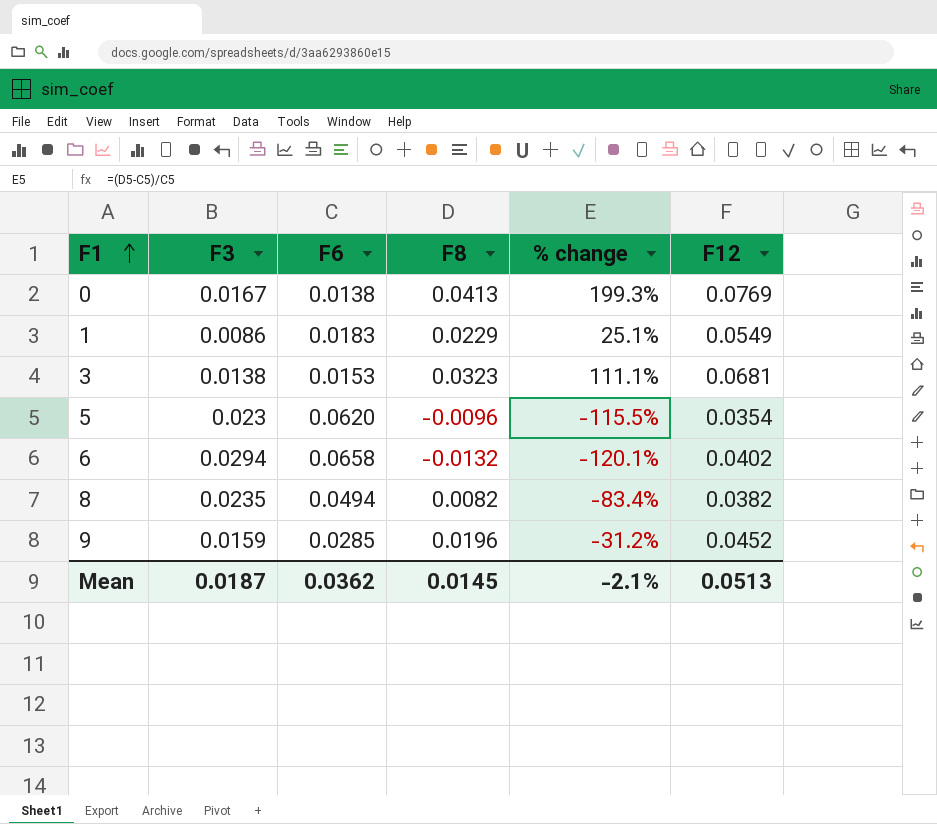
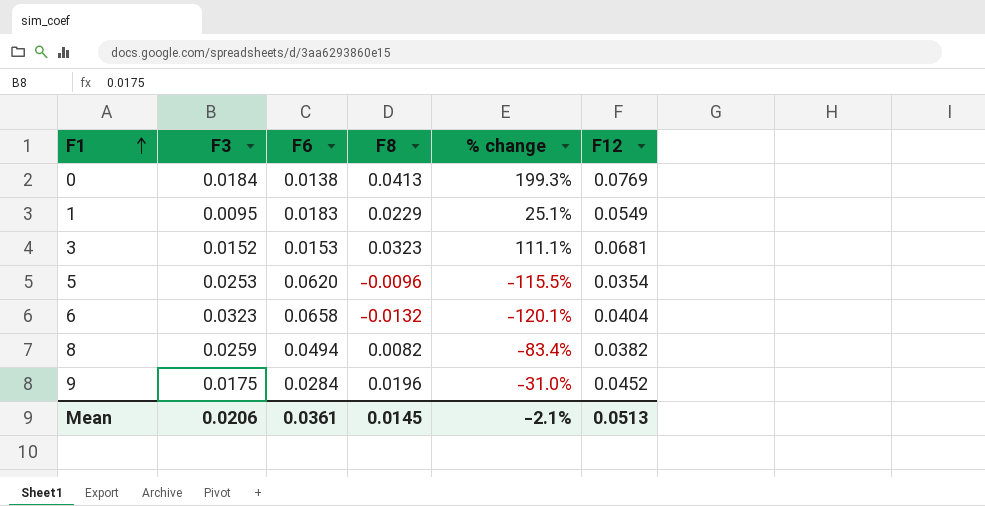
0 | F3: 0.0167 -> 0.0184
1 | F3: 0.0086 -> 0.0095
3 | F3: 0.0138 -> 0.0152
5 | F3: 0.023 -> 0.0253
6 | F3: 0.0294 -> 0.0323
6 | F12: 0.0402 -> 0.0404
8 | F3: 0.0235 -> 0.0259
9 | F3: 0.0159 -> 0.0175
9 | F6: 0.0285 -> 0.0284
9 | % change: -31.2% -> -31.0%
Mean | F3: 0.0187 -> 0.0206
Mean | F6: 0.0362 -> 0.0361

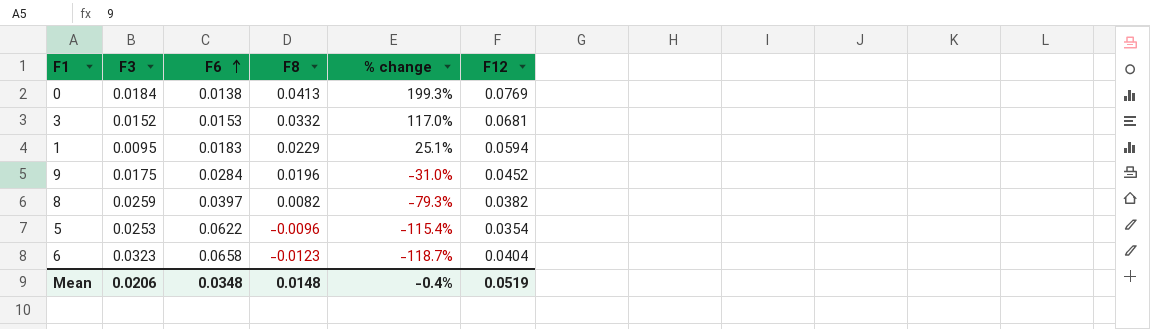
row order: F1 ascending -> F6 ascending
3 | F8: 0.0323 -> 0.0332
3 | % change: 111.1% -> 117.0%
1 | F12: 0.0549 -> 0.0594
8 | F6: 0.0494 -> 0.0397
8 | % change: -83.4% -> -79.3%
5 | F6: 0.0620 -> 0.0622
5 | % change: -115.5% -> -115.4%
6 | F8: -0.0132 -> -0.0123
6 | % change: -120.1% -> -118.7%
Mean | F6: 0.0361 -> 0.0348
Mean | F8: 0.0145 -> 0.0148
Mean | % change: -2.1% -> -0.4%
Mean | F12: 0.0513 -> 0.0519

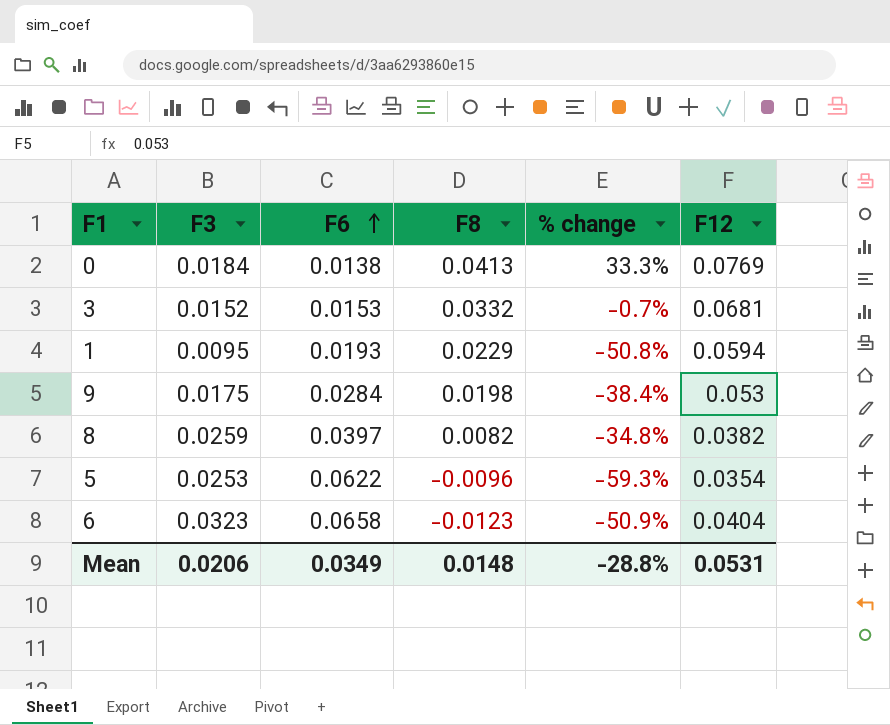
column % change | formula: ([F8] - [F6]) / [F6] -> ([F3] - [F6]) / [F6]
1 | F6: 0.0183 -> 0.0193
9 | F8: 0.0196 -> 0.0198
9 | F12: 0.0452 -> 0.053
Mean | F6: 0.0348 -> 0.0349
Mean | % change: -0.4% -> -28.8%
Mean | F12: 0.0519 -> 0.0531

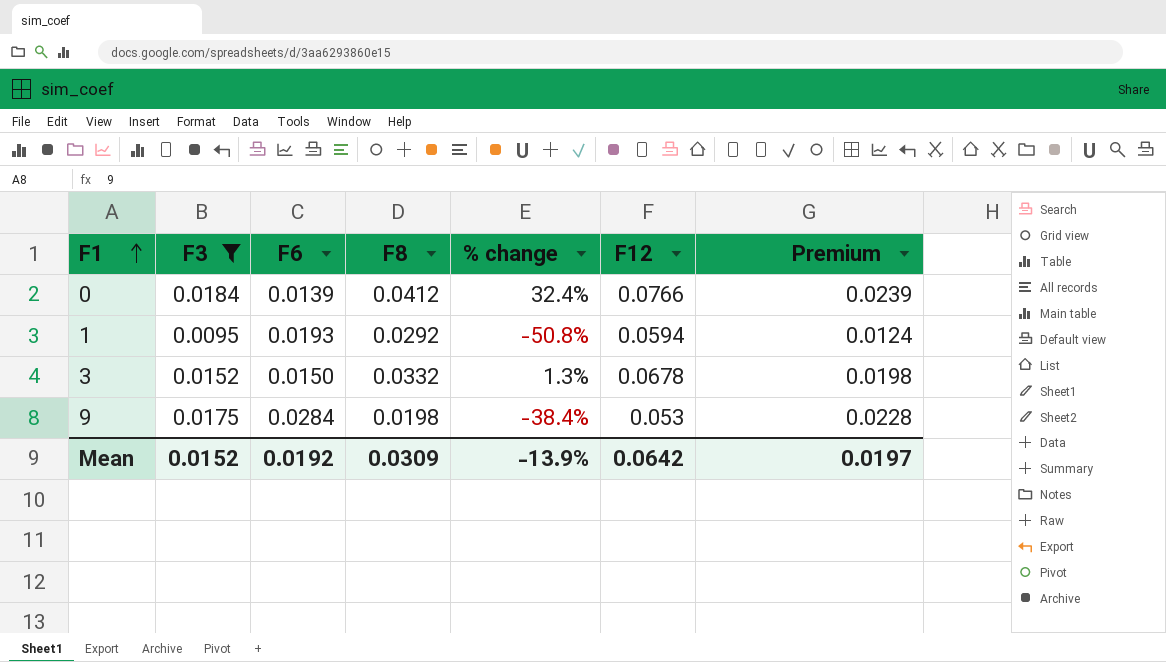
filter: none -> F3 <= 0.0184
row order: F6 ascending -> F1 ascending
column Premium | formula: none -> [F3] * 1.3
0 | F6: 0.0138 -> 0.0139
0 | F8: 0.0413 -> 0.0412
0 | % change: 33.3% -> 32.4%
0 | F12: 0.0769 -> 0.0766
1 | F8: 0.0229 -> 0.0292
3 | F6: 0.0153 -> 0.0150
3 | % change: -0.7% -> 1.3%
3 | F12: 0.0681 -> 0.0678
Mean | F3: 0.0206 -> 0.0152
Mean | F6: 0.0349 -> 0.0192
Mean | F8: 0.0148 -> 0.0309
Mean | % change: -28.8% -> -13.9%
Mean | F12: 0.0531 -> 0.0642

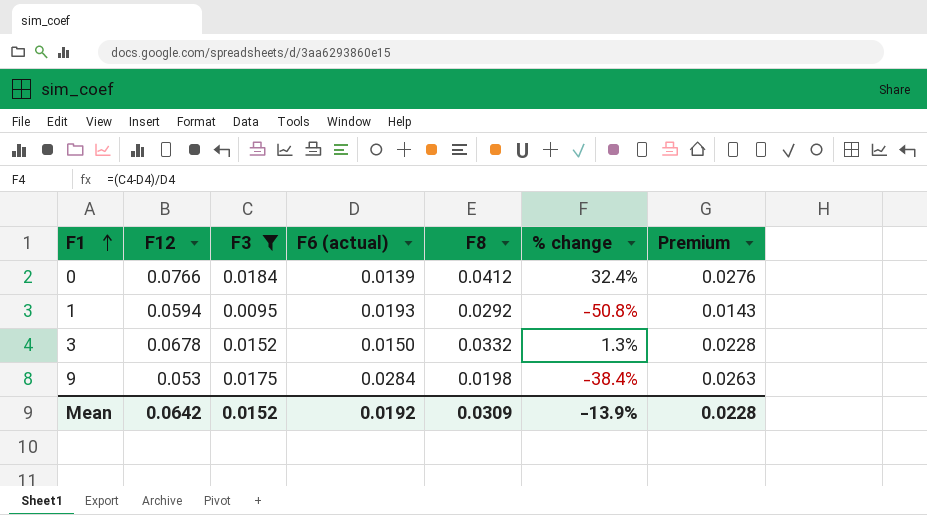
column F12 | position: 6 -> 2
column name: F6 -> F6 (actual)
column Premium | formula: [F3] * 1.3 -> [F3] * 1.5
Mean | Premium: 0.0197 -> 0.0228

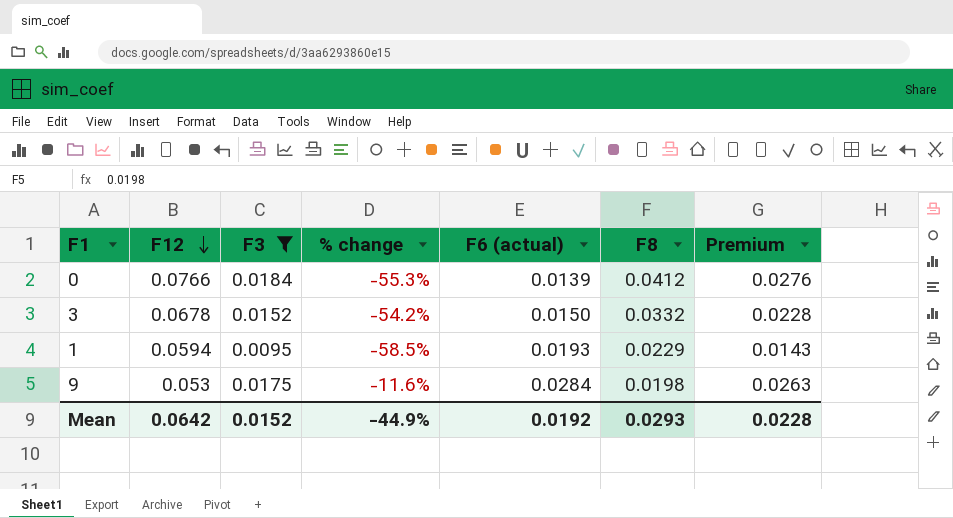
row order: F1 ascending -> F12 descending
column % change | formula: ([F3] - [F6 (actual)]) / [F6 (actual)] -> ([F3] - [F8]) / [F8]
column % change | position: 6 -> 4
1 | F8: 0.0292 -> 0.0229
Mean | % change: -13.9% -> -44.9%
Mean | F8: 0.0309 -> 0.0293

